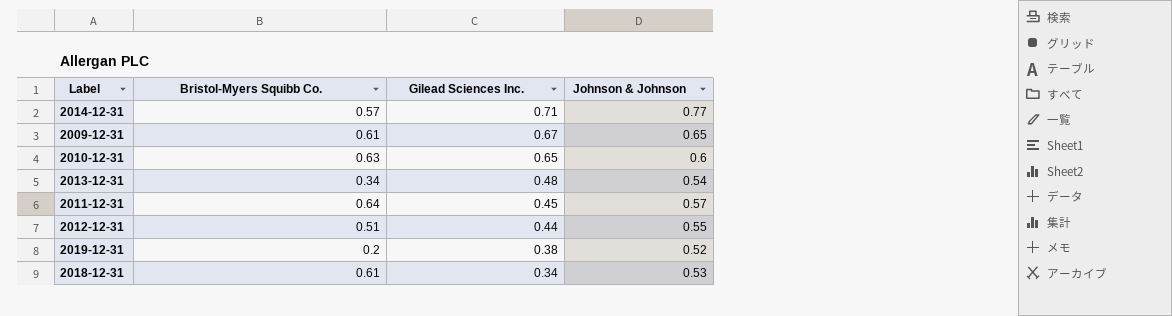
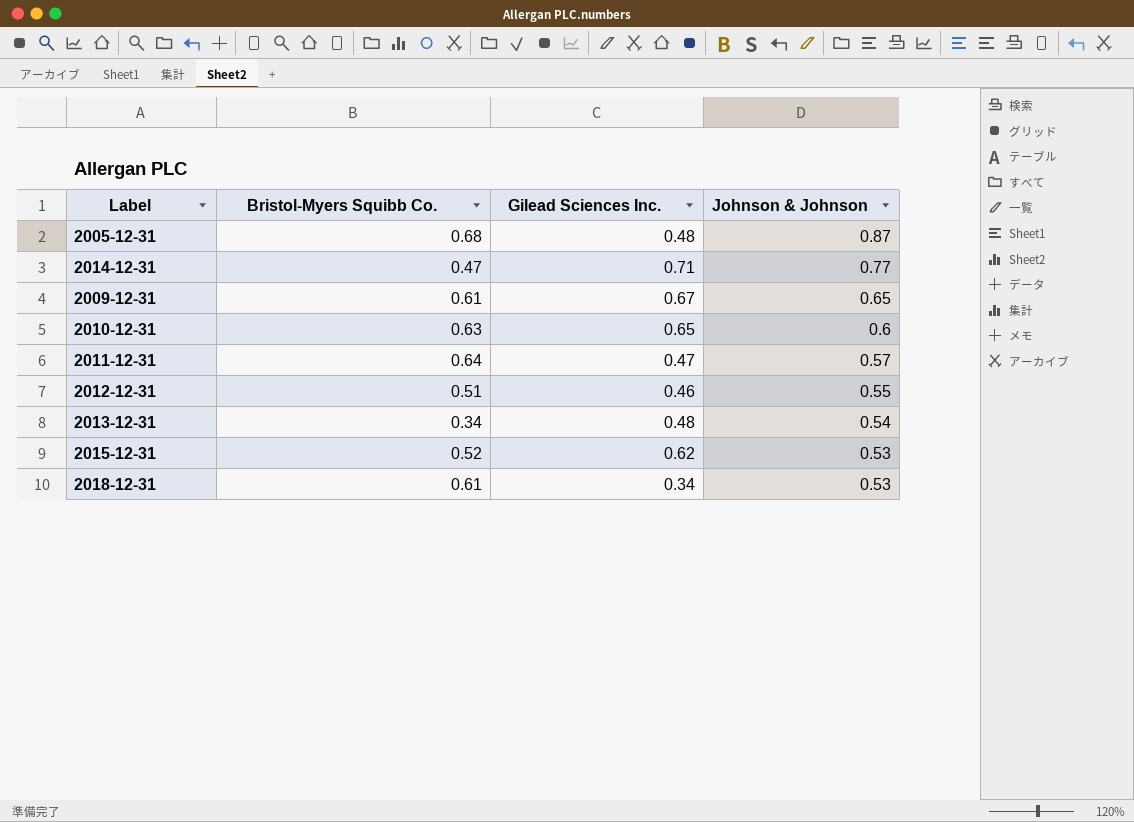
row order: Gilead Sciences Inc. descending -> Johnson & Johnson descending
row 2019-12-31: 0.2 | 0.38 | 0.52 -> none
row 2005-12-31: none -> 0.68 | 0.48 | 0.87
2014-12-31 | Bristol-Myers Squibb Co.: 0.57 -> 0.47
2011-12-31 | Gilead Sciences Inc.: 0.45 -> 0.47
2012-12-31 | Gilead Sciences Inc.: 0.44 -> 0.46
row 2015-12-31: none -> 0.52 | 0.62 | 0.53

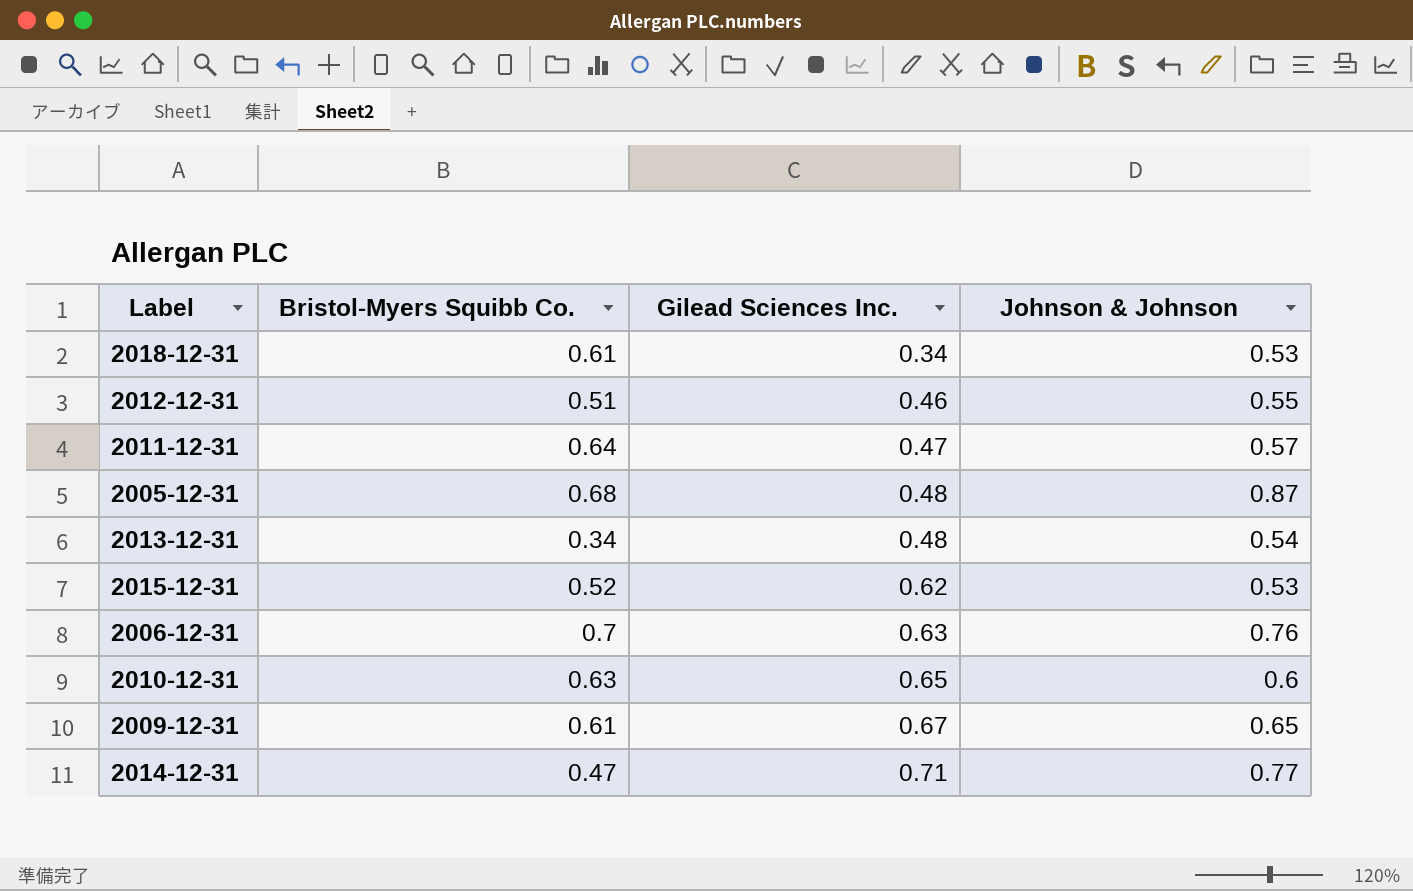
row order: Johnson & Johnson descending -> Gilead Sciences Inc. ascending
row 2006-12-31: none -> 0.7 | 0.63 | 0.76

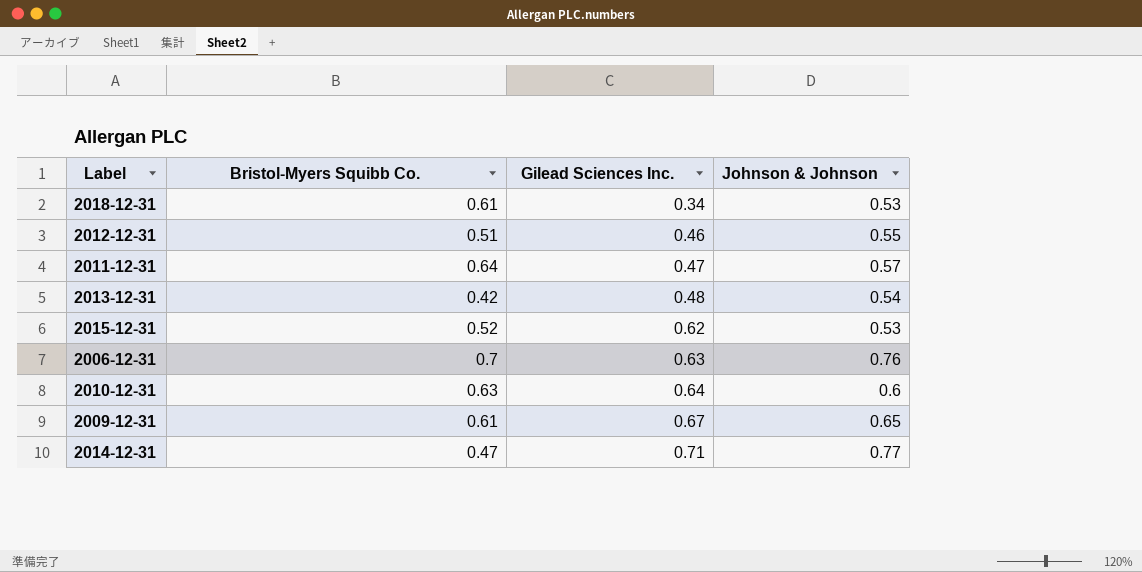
row 2005-12-31: 0.68 | 0.48 | 0.87 -> none
2013-12-31 | Bristol-Myers Squibb Co.: 0.34 -> 0.42
2010-12-31 | Gilead Sciences Inc.: 0.65 -> 0.64

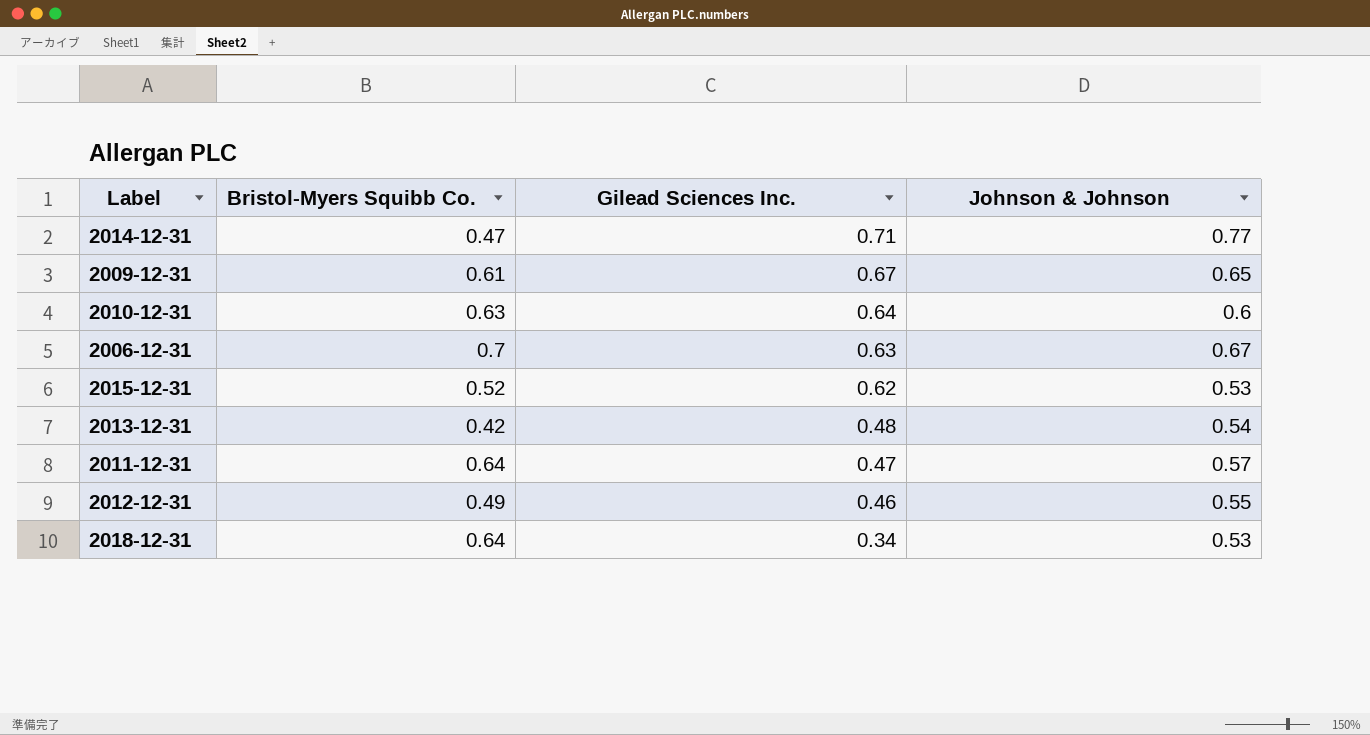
row order: Gilead Sciences Inc. ascending -> Gilead Sciences Inc. descending
2006-12-31 | Johnson & Johnson: 0.76 -> 0.67
2012-12-31 | Bristol-Myers Squibb Co.: 0.51 -> 0.49
2018-12-31 | Bristol-Myers Squibb Co.: 0.61 -> 0.64

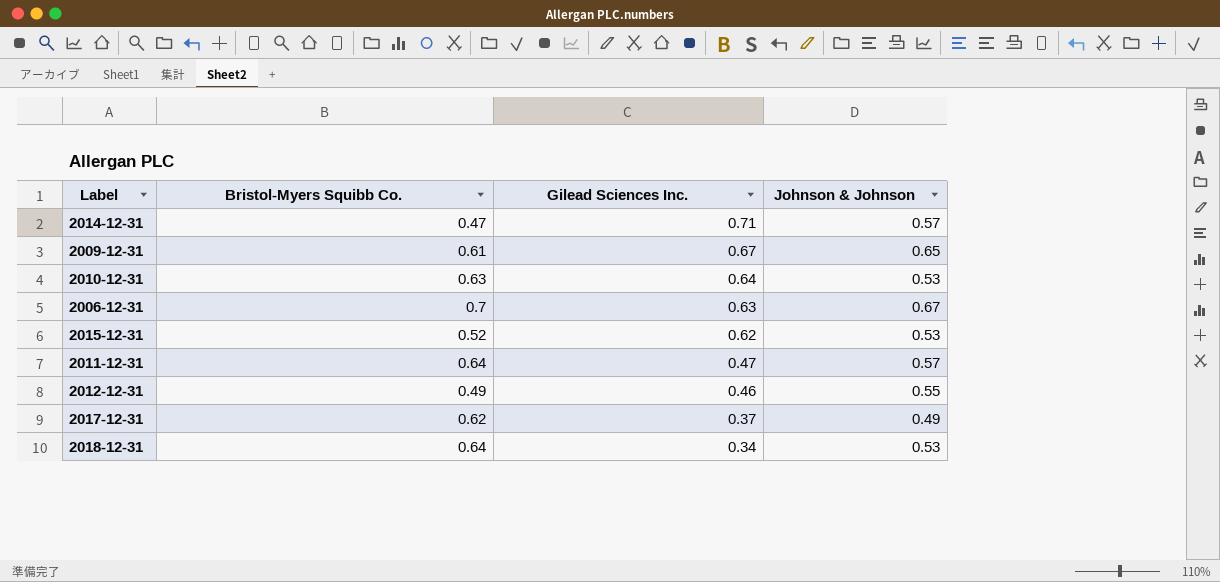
row 2013-12-31: 0.42 | 0.48 | 0.54 -> none
2014-12-31 | Johnson & Johnson: 0.77 -> 0.57
2010-12-31 | Johnson & Johnson: 0.6 -> 0.53
row 2017-12-31: none -> 0.62 | 0.37 | 0.49

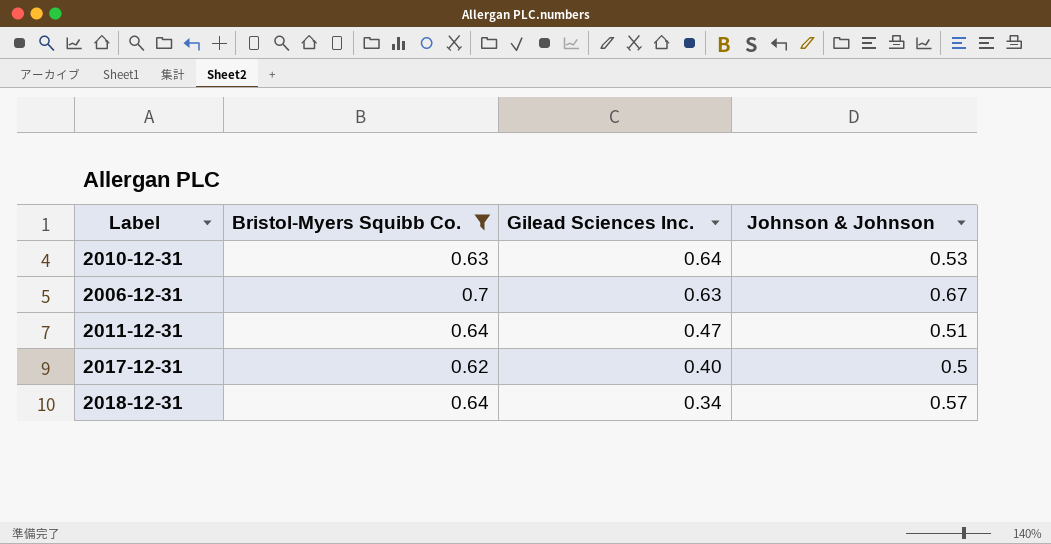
filter: none -> Bristol-Myers Squibb Co. >= 0.62
2011-12-31 | Johnson & Johnson: 0.57 -> 0.51
2017-12-31 | Gilead Sciences Inc.: 0.37 -> 0.40
2017-12-31 | Johnson & Johnson: 0.49 -> 0.5
2018-12-31 | Johnson & Johnson: 0.53 -> 0.57

